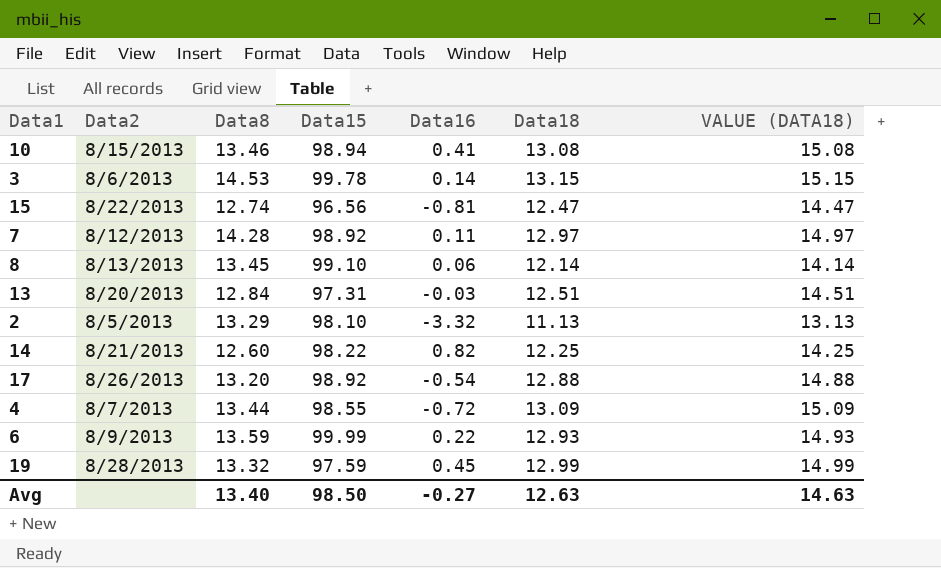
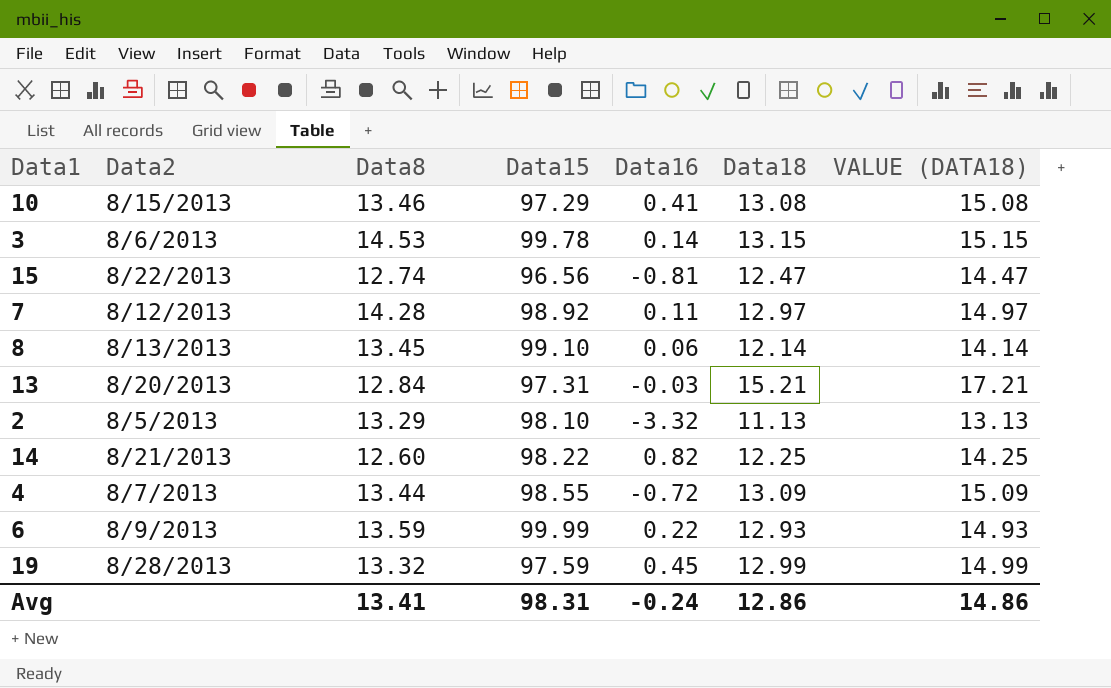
row 17: 8/26/2013 | 13.20 | 98.92 | -0.54 | 12.88 | 14.88 -> none
10 | Data15: 98.94 -> 97.29
13 | Data18: 12.51 -> 15.21
13 | VALUE (DATA18): 14.51 -> 17.21
Avg | Data8: 13.40 -> 13.41
Avg | Data15: 98.50 -> 98.31
Avg | Data16: -0.27 -> -0.24
Avg | Data18: 12.63 -> 12.86
Avg | VALUE (DATA18): 14.63 -> 14.86

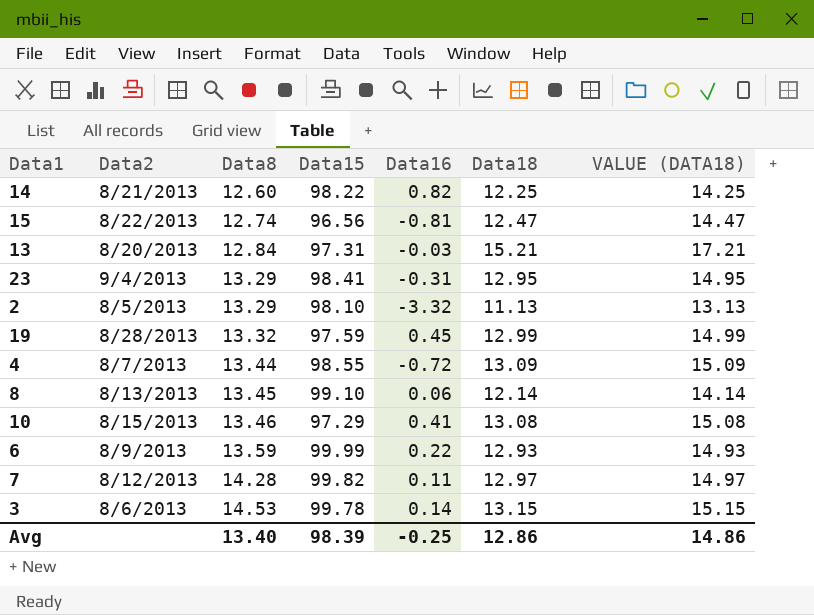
row order: none -> Data8 ascending
row 23: none -> 9/4/2013 | 13.29 | 98.41 | -0.31 | 12.95 | 14.95
7 | Data15: 98.92 -> 99.82
Avg | Data8: 13.41 -> 13.40
Avg | Data15: 98.31 -> 98.39
Avg | Data16: -0.24 -> -0.25

